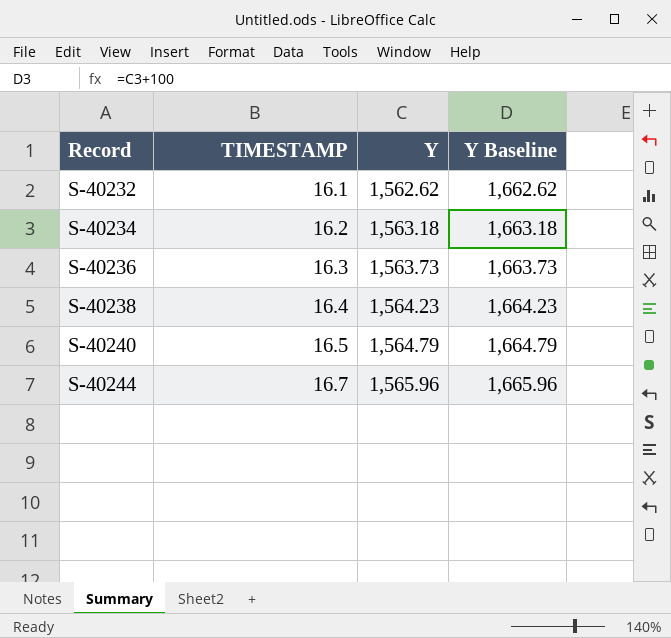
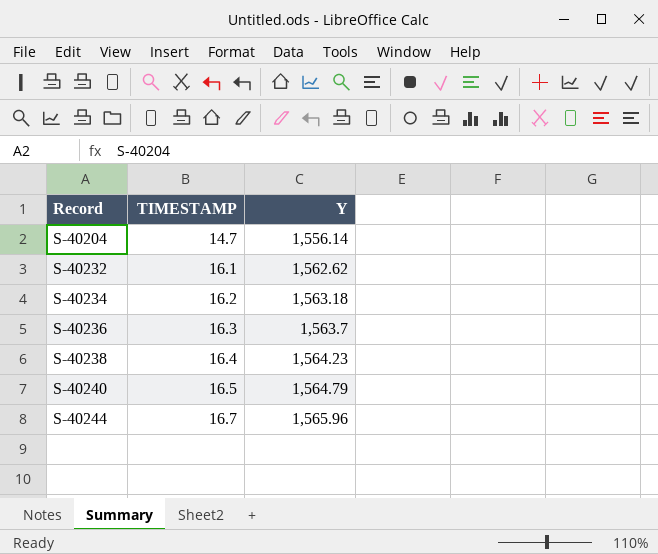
column Y Baseline | formula: [Y] + 100 -> none
row S-40204: none -> 14.7 | 1,556.14
S-40236 | Y: 1,563.73 -> 1,563.7

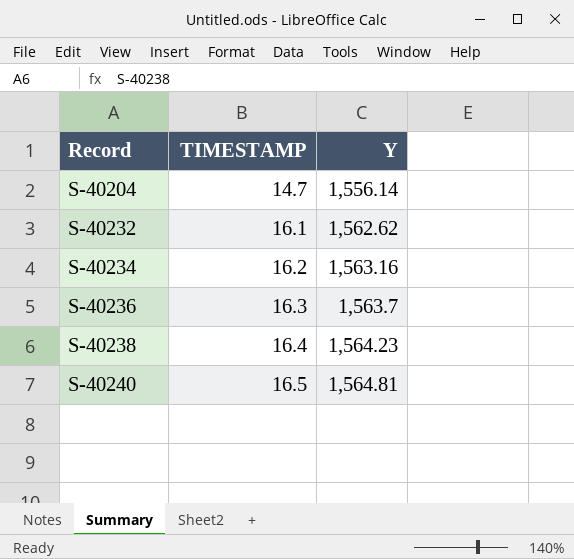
row S-40244: 16.7 | 1,565.96 -> none
S-40234 | Y: 1,563.18 -> 1,563.16
S-40240 | Y: 1,564.79 -> 1,564.81

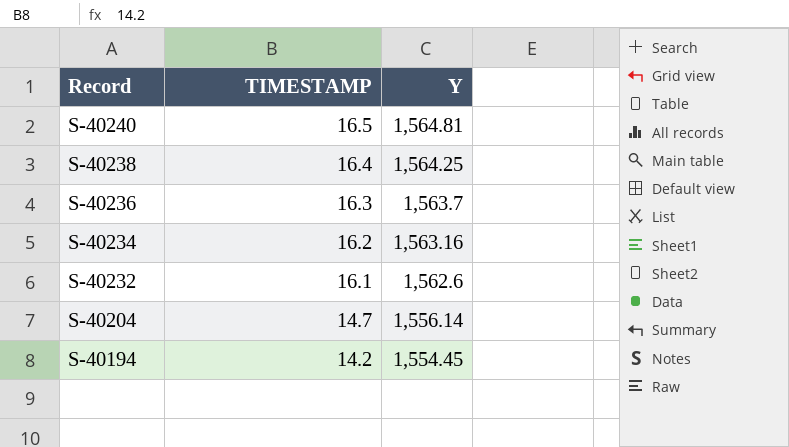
row order: Record ascending -> Record descending
S-40238 | Y: 1,564.23 -> 1,564.25
S-40232 | Y: 1,562.62 -> 1,562.6
row S-40194: none -> 14.2 | 1,554.45

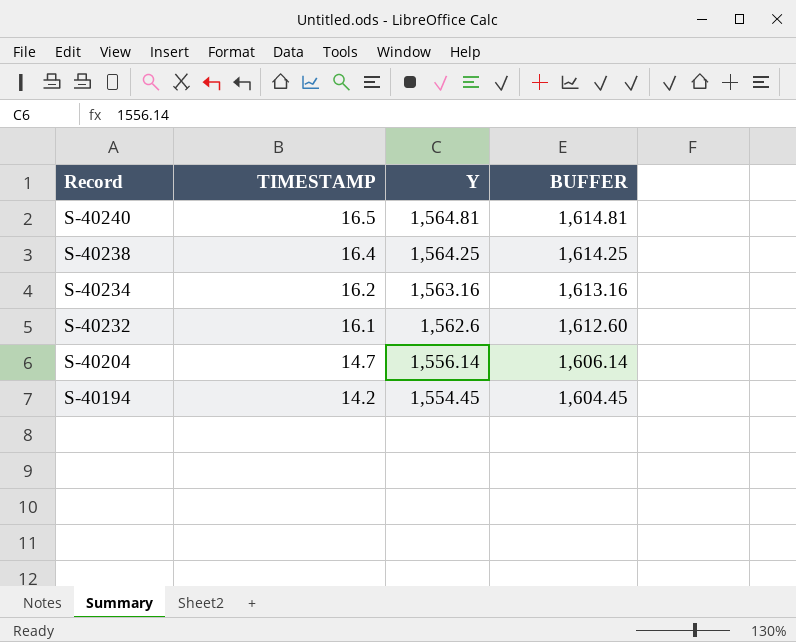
column BUFFER | formula: none -> [Y] + 50
row S-40236: 16.3 | 1,563.7 -> none

